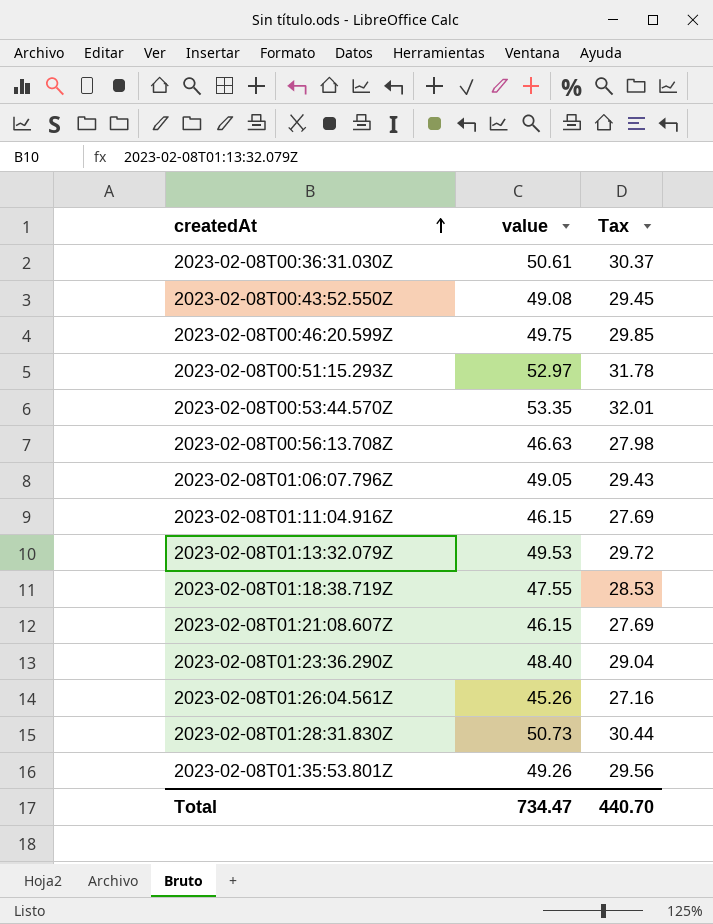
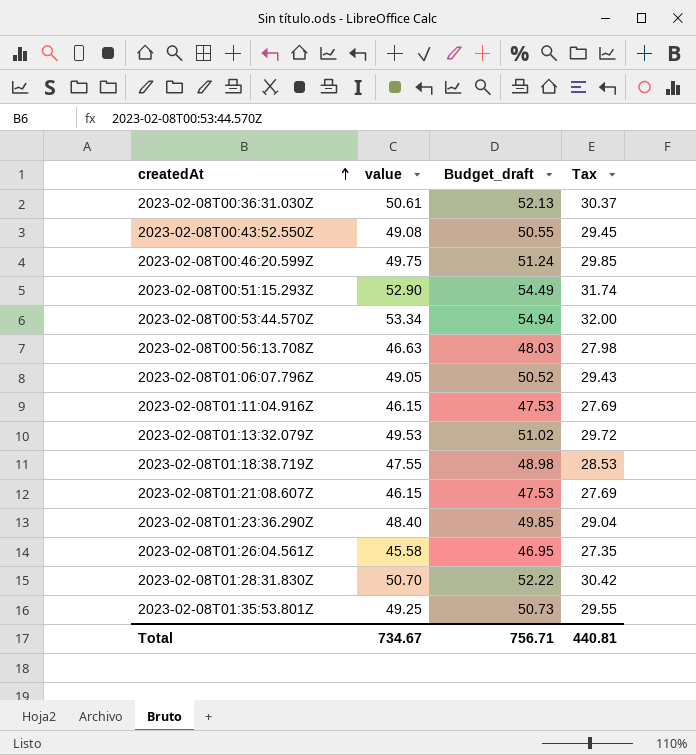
column Budget_draft | formula: none -> [value] * 1.03
2023-02-08T00:51:15.293Z | value: 52.97 -> 52.90
2023-02-08T00:51:15.293Z | Tax: 31.78 -> 31.74
2023-02-08T00:53:44.570Z | value: 53.35 -> 53.34
2023-02-08T00:53:44.570Z | Tax: 32.01 -> 32.00
2023-02-08T01:26:04.561Z | value: 45.26 -> 45.58
2023-02-08T01:26:04.561Z | Tax: 27.16 -> 27.35
2023-02-08T01:28:31.830Z | value: 50.73 -> 50.70
2023-02-08T01:28:31.830Z | Tax: 30.44 -> 30.42
2023-02-08T01:35:53.801Z | value: 49.26 -> 49.25
2023-02-08T01:35:53.801Z | Tax: 29.56 -> 29.55
Total | value: 734.47 -> 734.67
Total | Tax: 440.70 -> 440.81

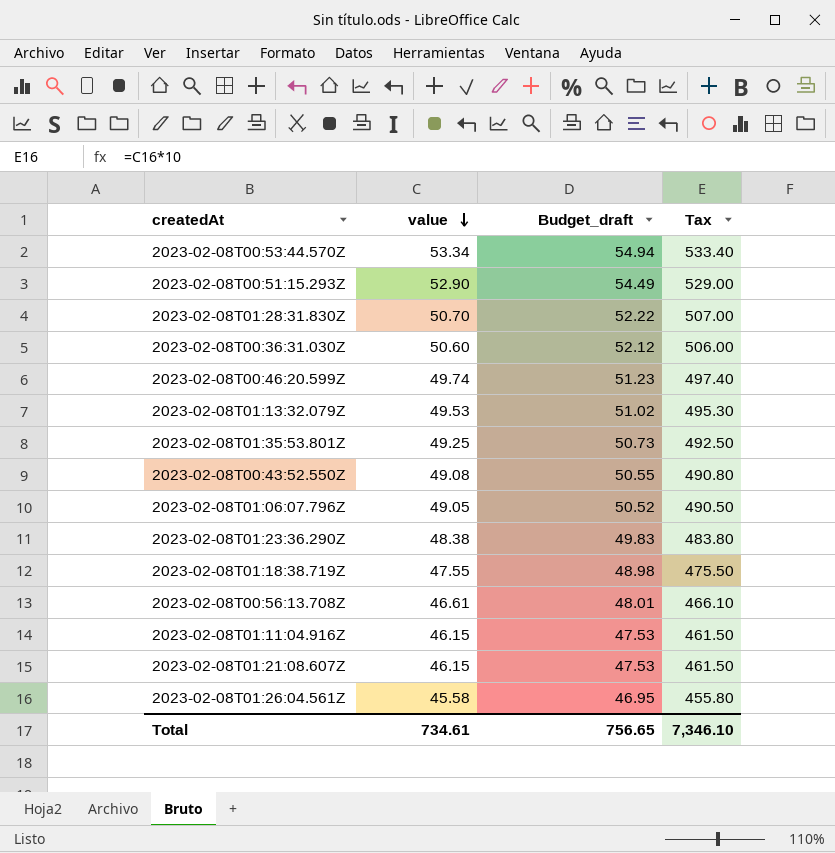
row order: createdAt ascending -> value descending
column Tax | formula: [value] * 0.6 -> [value] * 10
2023-02-08T00:36:31.030Z | value: 50.61 -> 50.60
2023-02-08T00:36:31.030Z | Budget_draft: 52.13 -> 52.12
2023-02-08T00:46:20.599Z | value: 49.75 -> 49.74
2023-02-08T00:46:20.599Z | Budget_draft: 51.24 -> 51.23
2023-02-08T01:23:36.290Z | value: 48.40 -> 48.38
2023-02-08T01:23:36.290Z | Budget_draft: 49.85 -> 49.83
2023-02-08T00:56:13.708Z | value: 46.63 -> 46.61
2023-02-08T00:56:13.708Z | Budget_draft: 48.03 -> 48.01
Total | value: 734.67 -> 734.61
Total | Budget_draft: 756.71 -> 756.65
Total | Tax: 440.81 -> 7,346.10

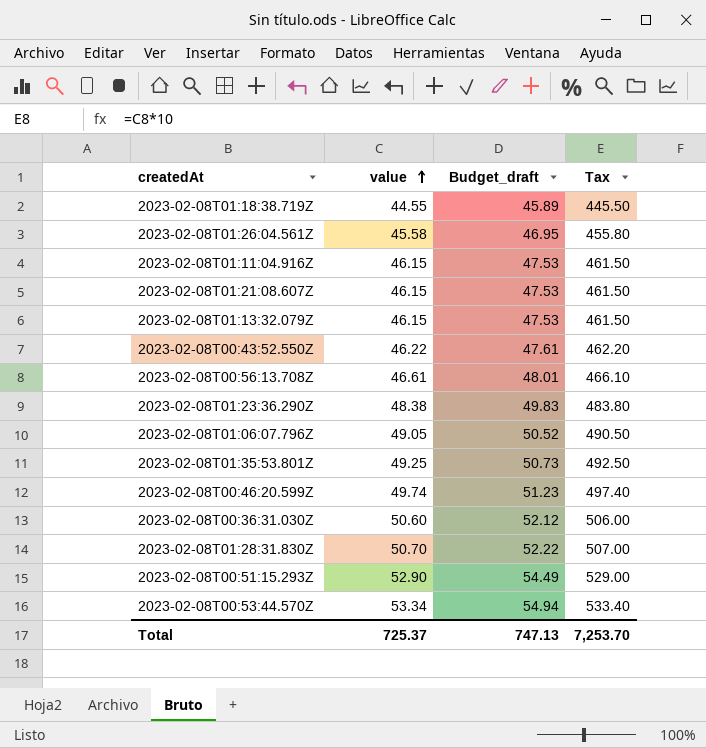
row order: value descending -> value ascending
2023-02-08T01:18:38.719Z | value: 47.55 -> 44.55
2023-02-08T01:18:38.719Z | Budget_draft: 48.98 -> 45.89
2023-02-08T01:18:38.719Z | Tax: 475.50 -> 445.50
2023-02-08T01:13:32.079Z | value: 49.53 -> 46.15
2023-02-08T01:13:32.079Z | Budget_draft: 51.02 -> 47.53
2023-02-08T01:13:32.079Z | Tax: 495.30 -> 461.50
2023-02-08T00:43:52.550Z | value: 49.08 -> 46.22
2023-02-08T00:43:52.550Z | Budget_draft: 50.55 -> 47.61
2023-02-08T00:43:52.550Z | Tax: 490.80 -> 462.20
Total | value: 734.61 -> 725.37
Total | Budget_draft: 756.65 -> 747.13
Total | Tax: 7,346.10 -> 7,253.70

